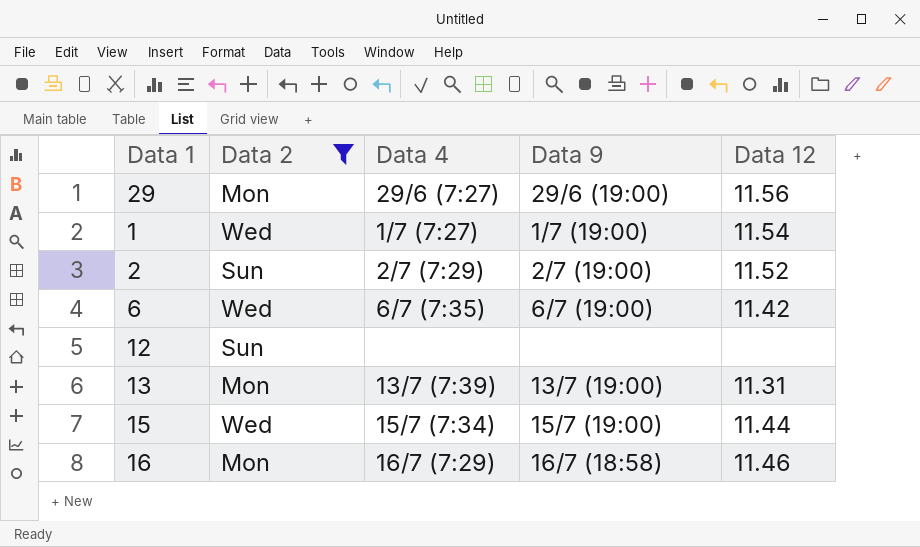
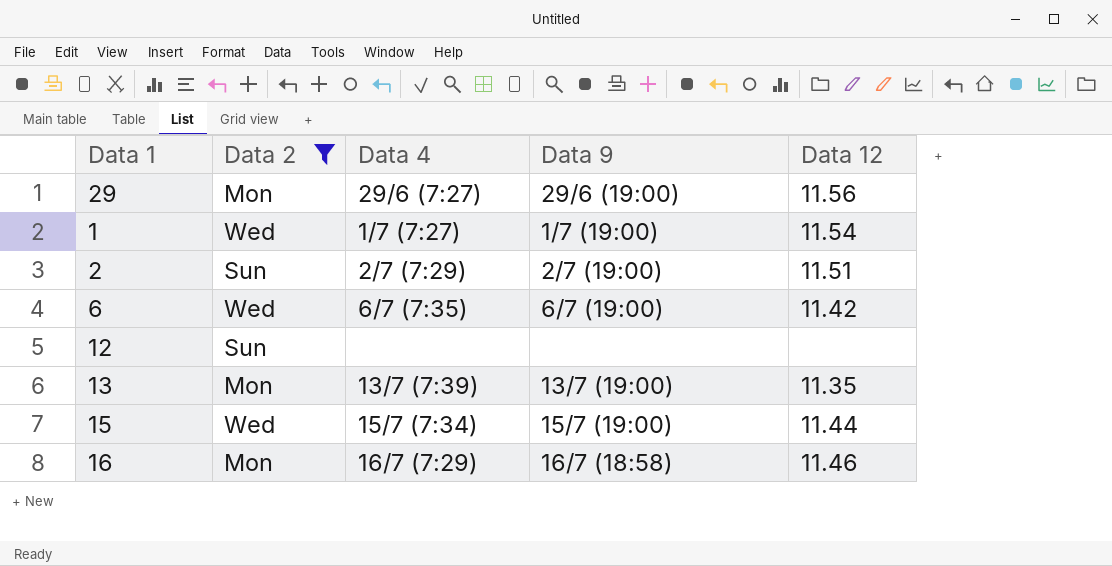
2 | Data 12: 11.52 -> 11.51
13 | Data 12: 11.31 -> 11.35

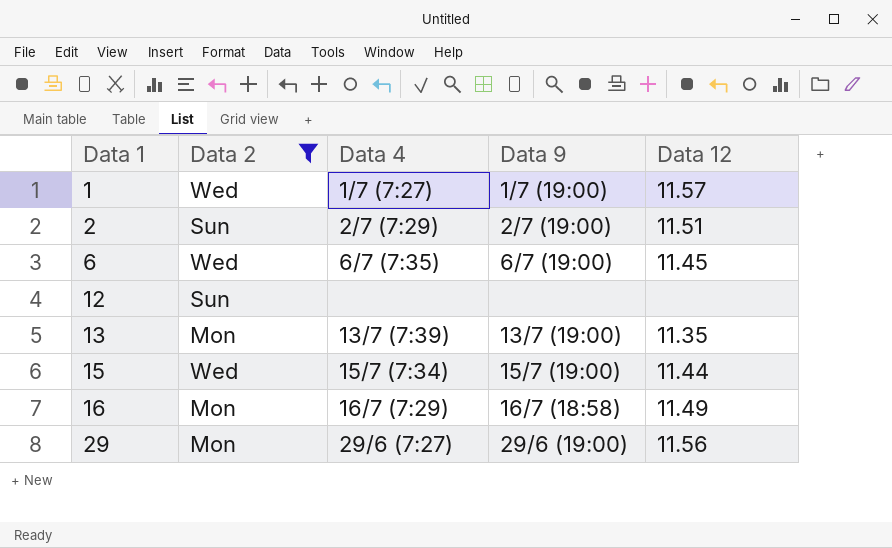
row order: none -> Data 1 ascending
1 | Data 12: 11.54 -> 11.57
6 | Data 12: 11.42 -> 11.45
16 | Data 12: 11.46 -> 11.49

